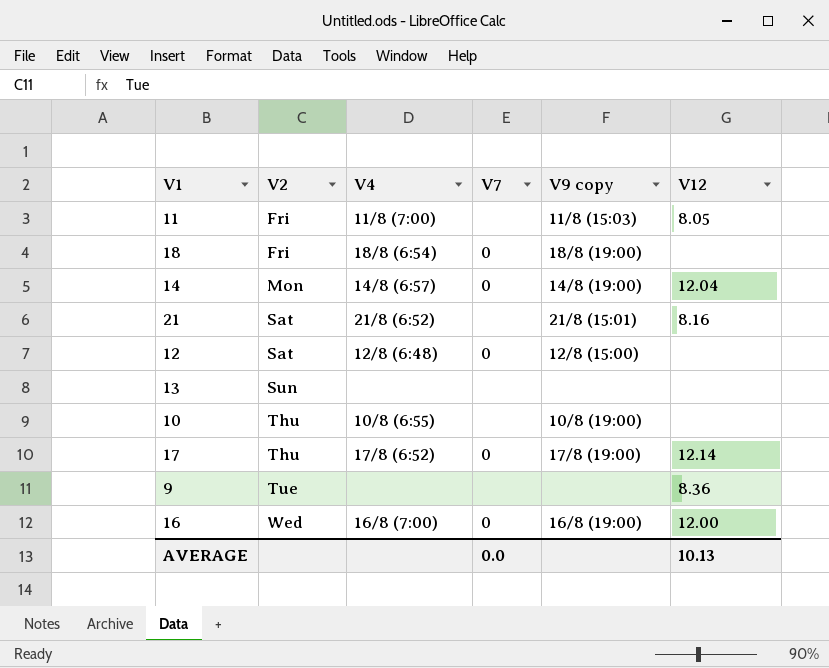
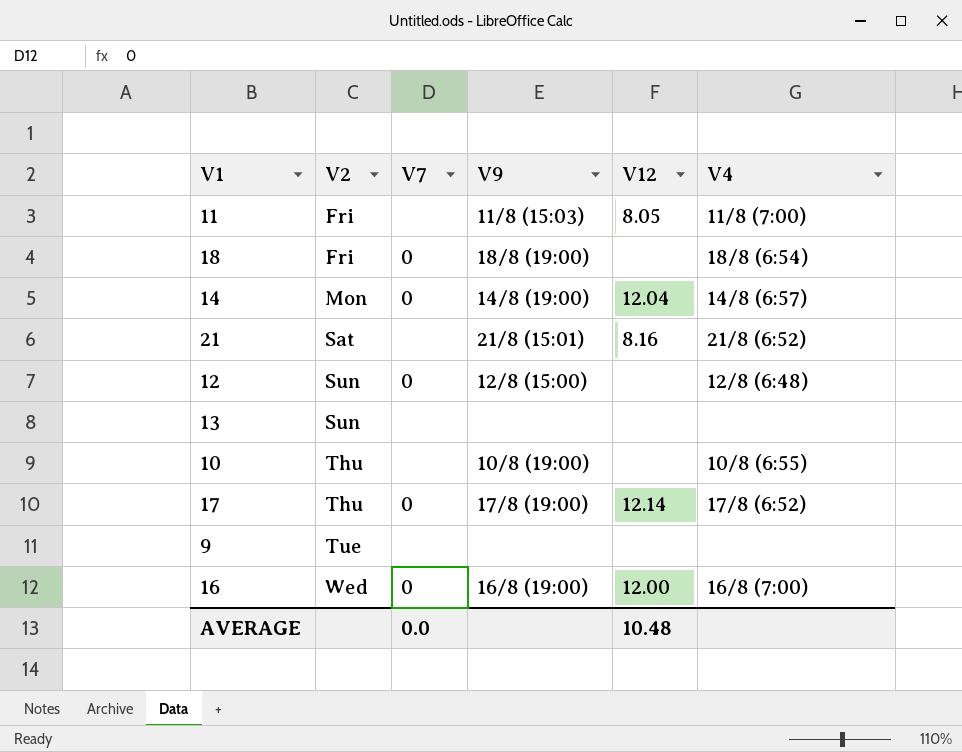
column name: V9 copy -> V9
column V4 | position: 3 -> 6
12 | V2: Sat -> Sun
9 | V12: 8.36 -> none
AVERAGE | V12: 10.13 -> 10.48

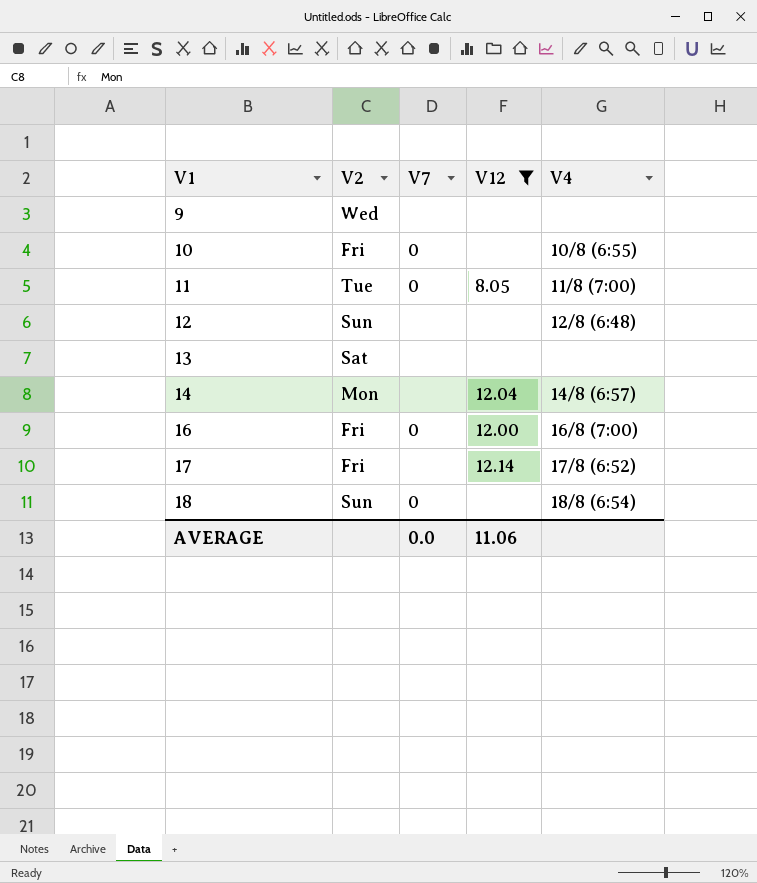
filter: none -> V12 != 8.16
row order: V2 ascending -> V1 ascending
column V9 | position: 4 -> none
9 | V2: Tue -> Wed
10 | V2: Thu -> Fri
10 | V7: none -> 0
11 | V2: Fri -> Tue
11 | V7: none -> 0
12 | V7: 0 -> none
13 | V2: Sun -> Sat
14 | V7: 0 -> none
16 | V2: Wed -> Fri
17 | V2: Thu -> Fri
17 | V7: 0 -> none
18 | V2: Fri -> Sun
AVERAGE | V12: 10.48 -> 11.06

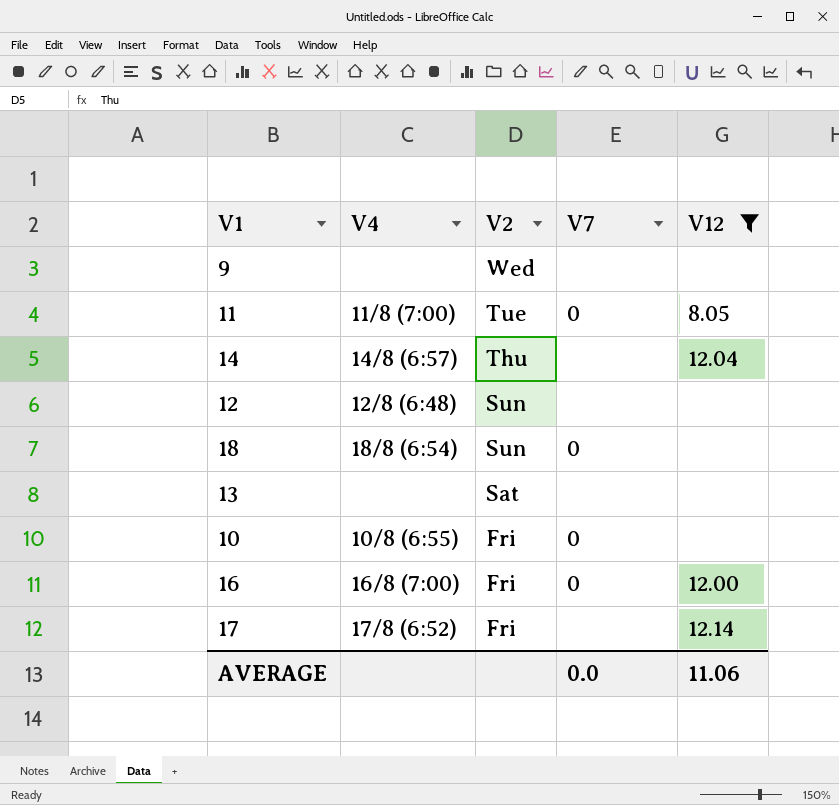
row order: V1 ascending -> V2 descending
column V4 | position: 5 -> 2
14 | V2: Mon -> Thu

